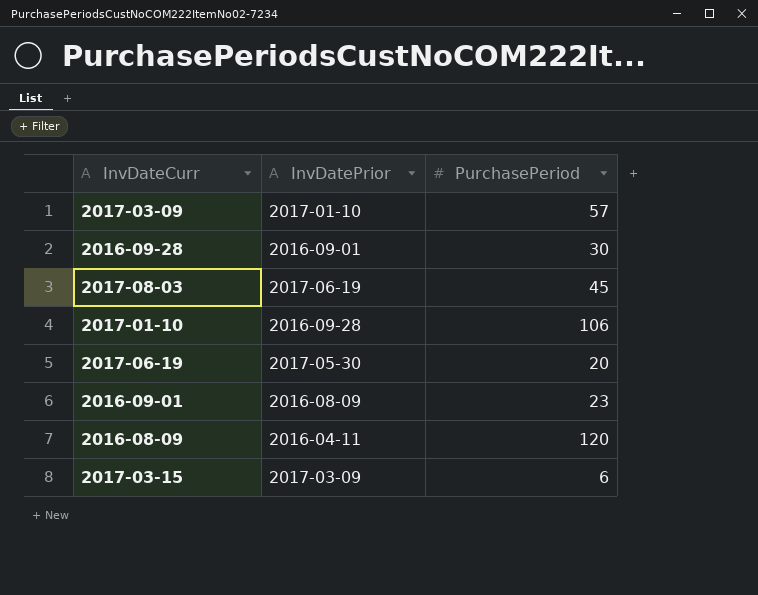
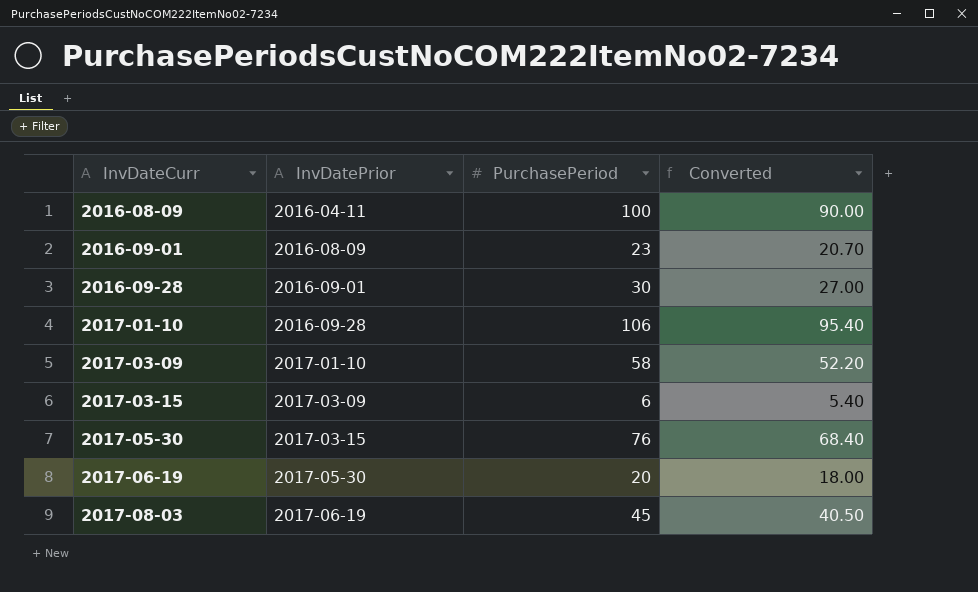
row order: none -> InvDateCurr ascending
column Converted | formula: none -> [PurchasePeriod] * 0.9
2016-08-09 | PurchasePeriod: 120 -> 100
2017-03-09 | PurchasePeriod: 57 -> 58
row 2017-05-30: none -> 2017-03-15 | 76 | 68.40

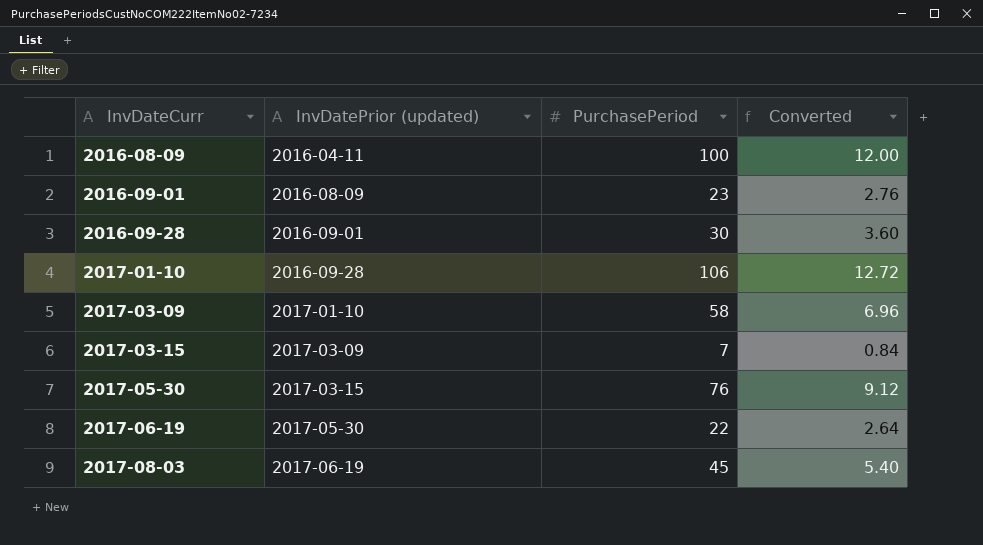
column name: InvDatePrior -> InvDatePrior (updated)
column Converted | formula: [PurchasePeriod] * 0.9 -> [PurchasePeriod] * 0.12
2017-03-15 | PurchasePeriod: 6 -> 7
2017-06-19 | PurchasePeriod: 20 -> 22

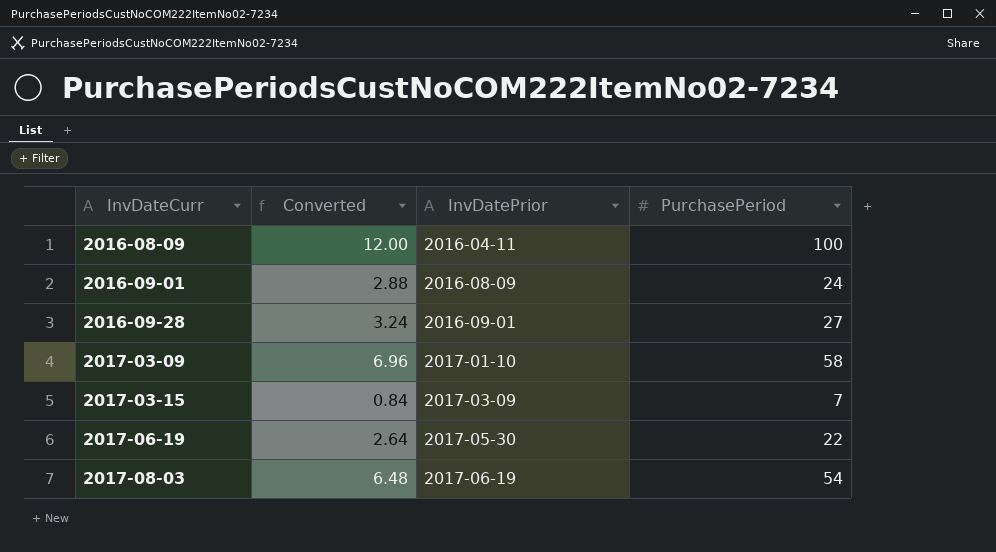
column Converted | position: 4 -> 2
column name: InvDatePrior (updated) -> InvDatePrior
row 2017-01-10: 2016-09-28 | 106 | 12.72 -> none
row 2017-05-30: 2017-03-15 | 76 | 9.12 -> none
2016-09-01 | Converted: 2.76 -> 2.88
2016-09-01 | PurchasePeriod: 23 -> 24
2016-09-28 | Converted: 3.60 -> 3.24
2016-09-28 | PurchasePeriod: 30 -> 27
2017-08-03 | Converted: 5.40 -> 6.48
2017-08-03 | PurchasePeriod: 45 -> 54

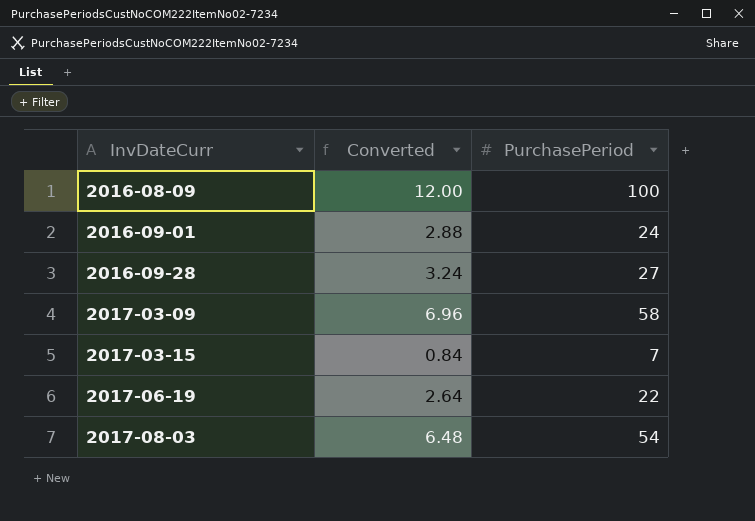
column InvDatePrior | position: 3 -> none

